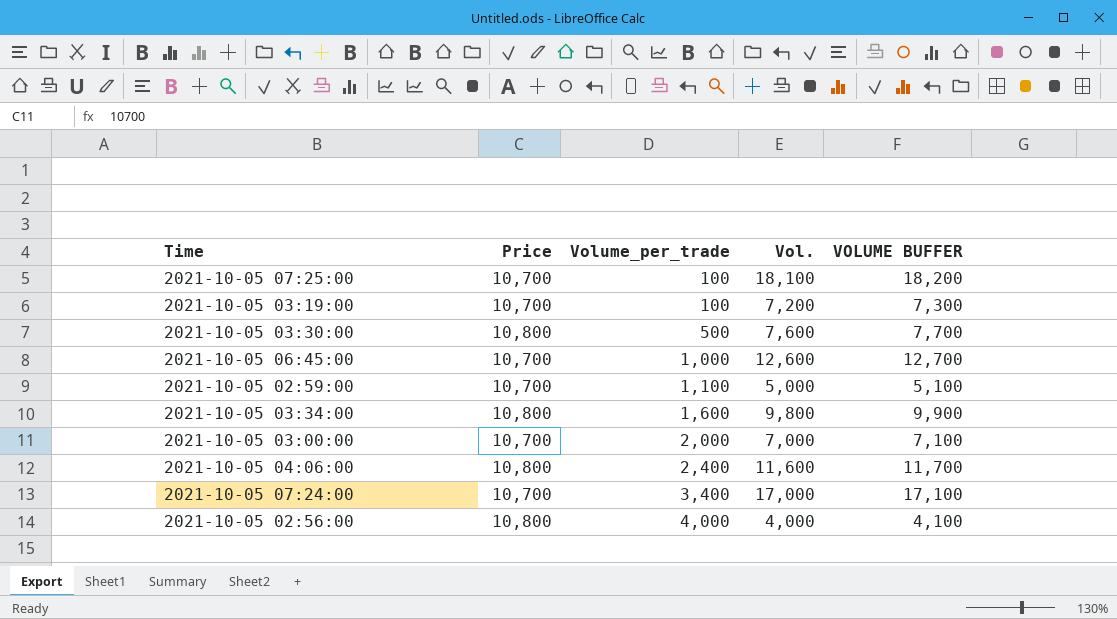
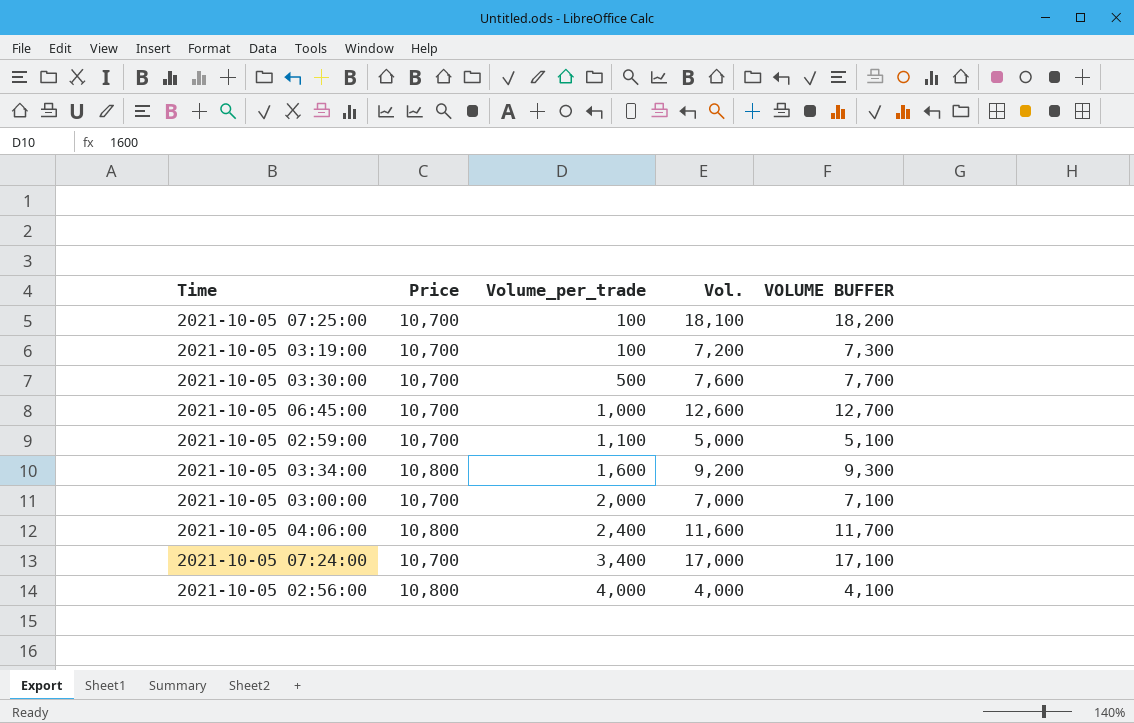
2021-10-05 03:30:00 | Price: 10,800 -> 10,700
2021-10-05 03:34:00 | Vol.: 9,800 -> 9,200
2021-10-05 03:34:00 | VOLUME BUFFER: 9,900 -> 9,300

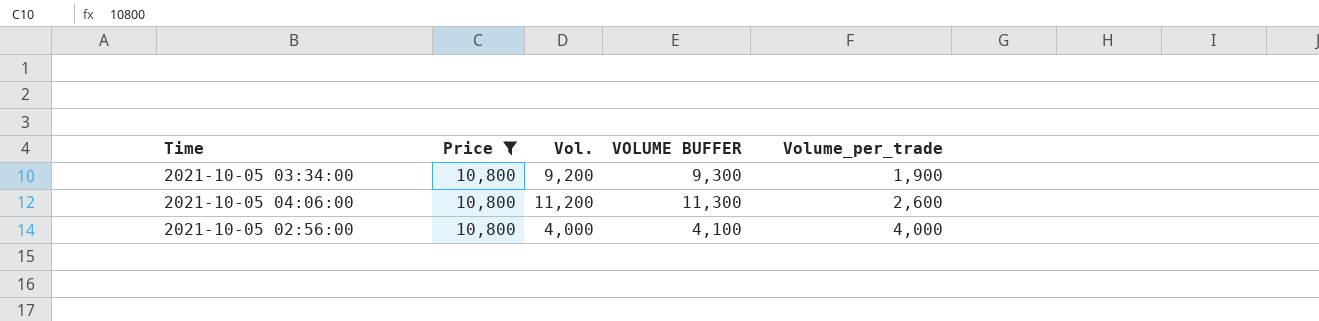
filter: none -> Price = 10,800
column Volume_per_trade | position: 3 -> 5
2021-10-05 03:34:00 | Volume_per_trade: 1,600 -> 1,900
2021-10-05 04:06:00 | Vol.: 11,600 -> 11,200
2021-10-05 04:06:00 | VOLUME BUFFER: 11,700 -> 11,300
2021-10-05 04:06:00 | Volume_per_trade: 2,400 -> 2,600

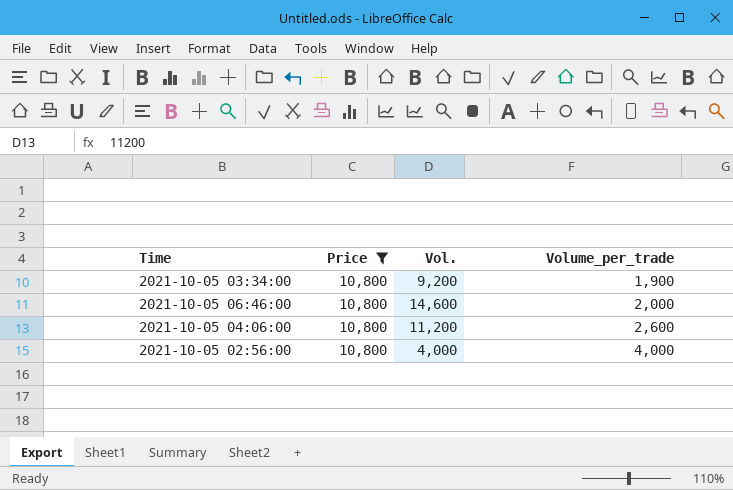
column VOLUME BUFFER | formula: [Vol.] + 100 -> none
row 2021-10-05 06:46:00: none -> 10,800 | 14,600 | 2,000

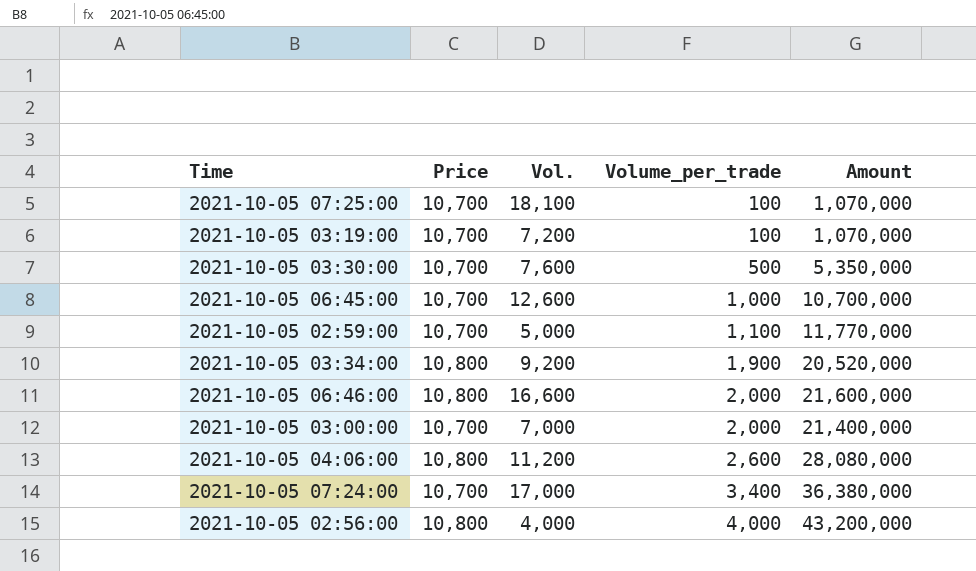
filter: Price = 10,800 -> none
column Amount | formula: none -> [Price] * [Volume_per_trade]
2021-10-05 06:46:00 | Vol.: 14,600 -> 16,600

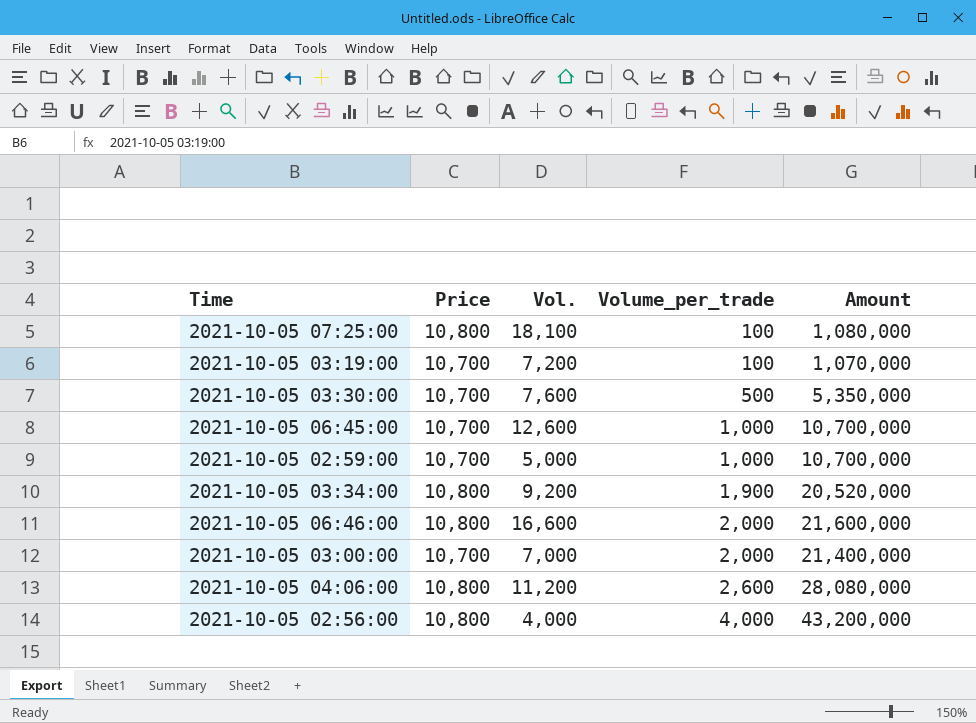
row 2021-10-05 07:24:00: 10,700 | 17,000 | 3,400 | 36,380,000 -> none
2021-10-05 07:25:00 | Price: 10,700 -> 10,800
2021-10-05 07:25:00 | Amount: 1,070,000 -> 1,080,000
2021-10-05 02:59:00 | Volume_per_trade: 1,100 -> 1,000
2021-10-05 02:59:00 | Amount: 11,770,000 -> 10,700,000

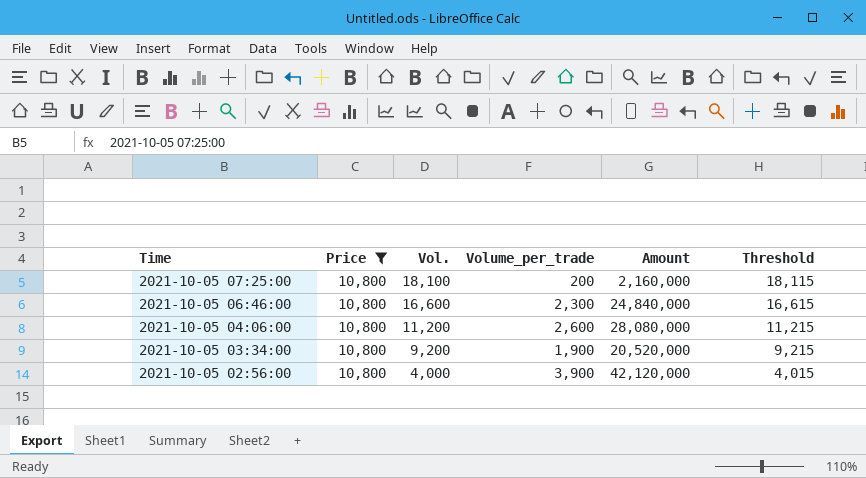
filter: none -> Price = 10,800
row order: Volume_per_trade ascending -> Time descending
column Threshold | formula: none -> [Vol.] + 15
2021-10-05 07:25:00 | Volume_per_trade: 100 -> 200
2021-10-05 07:25:00 | Amount: 1,080,000 -> 2,160,000
2021-10-05 06:46:00 | Volume_per_trade: 2,000 -> 2,300
2021-10-05 06:46:00 | Amount: 21,600,000 -> 24,840,000
2021-10-05 02:56:00 | Volume_per_trade: 4,000 -> 3,900
2021-10-05 02:56:00 | Amount: 43,200,000 -> 42,120,000

